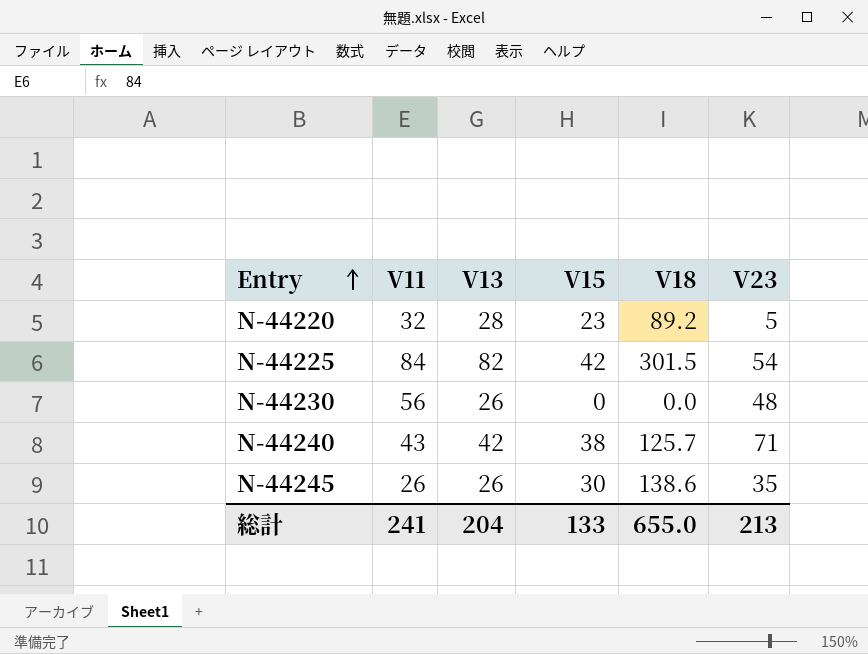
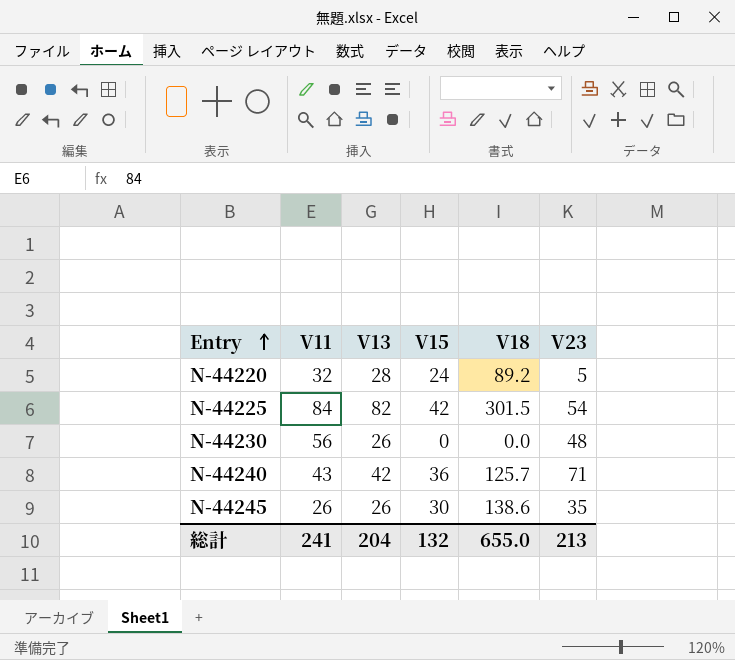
N-44220 | V15: 23 -> 24
N-44240 | V15: 38 -> 36
総計 | V15: 133 -> 132

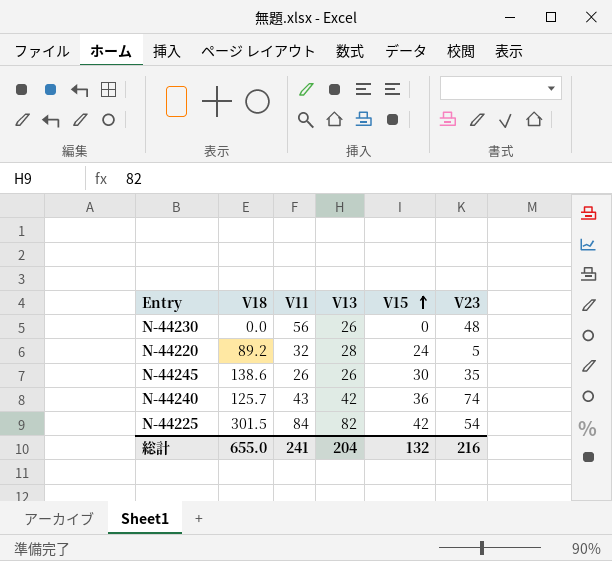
row order: Entry ascending -> V15 ascending
column V18 | position: 5 -> 2
N-44240 | V23: 71 -> 74
総計 | V23: 213 -> 216

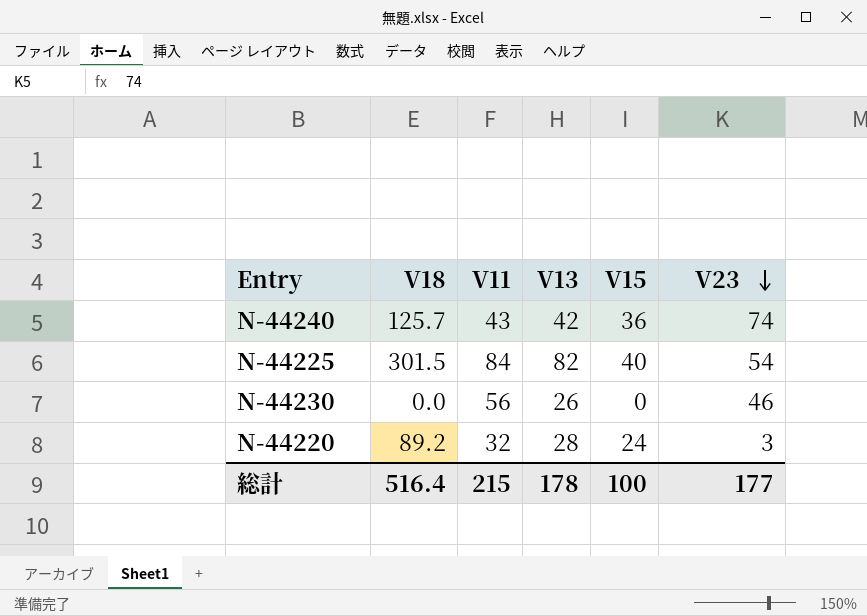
row order: V15 ascending -> V23 descending
row N-44245: 138.6 | 26 | 26 | 30 | 35 -> none
N-44225 | V15: 42 -> 40
N-44230 | V23: 48 -> 46
N-44220 | V23: 5 -> 3
総計 | V18: 655.0 -> 516.4
総計 | V11: 241 -> 215
総計 | V13: 204 -> 178
総計 | V15: 132 -> 100
総計 | V23: 216 -> 177

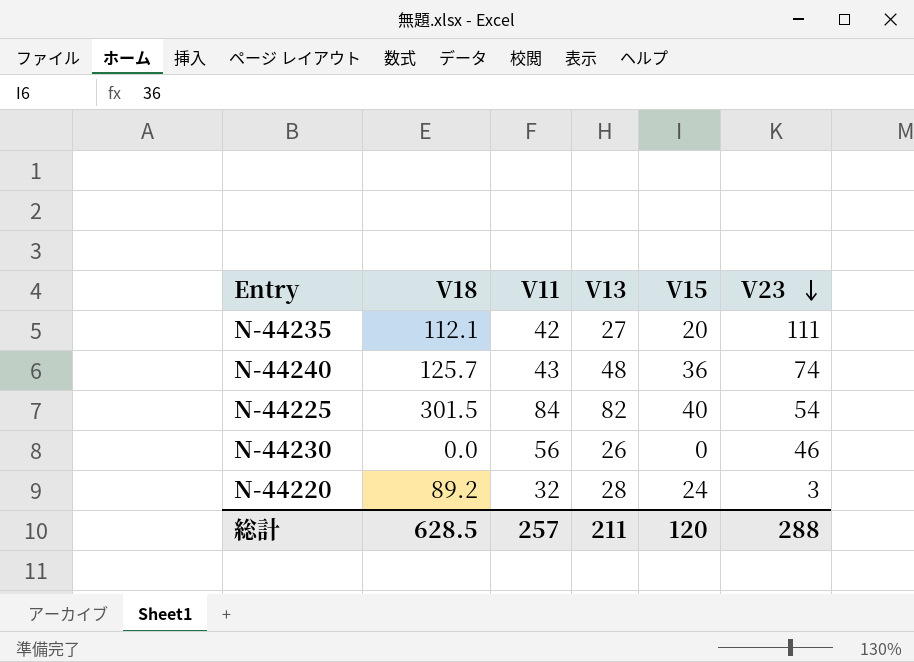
row N-44235: none -> 112.1 | 42 | 27 | 20 | 111
N-44240 | V13: 42 -> 48
総計 | V18: 516.4 -> 628.5
総計 | V11: 215 -> 257
総計 | V13: 178 -> 211
総計 | V15: 100 -> 120
総計 | V23: 177 -> 288

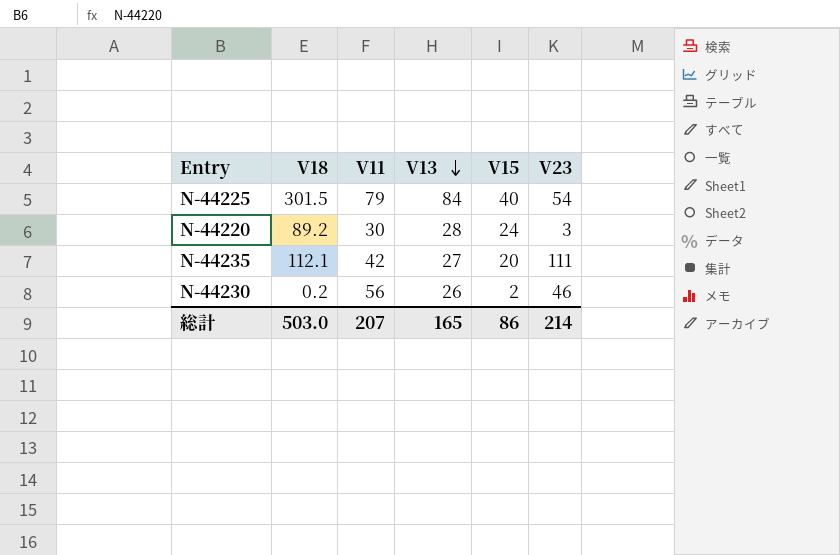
row order: V23 descending -> V13 descending
row N-44240: 125.7 | 43 | 48 | 36 | 74 -> none
N-44225 | V11: 84 -> 79
N-44225 | V13: 82 -> 84
N-44220 | V11: 32 -> 30
N-44230 | V18: 0.0 -> 0.2
N-44230 | V15: 0 -> 2
総計 | V18: 628.5 -> 503.0
総計 | V11: 257 -> 207
総計 | V13: 211 -> 165
総計 | V15: 120 -> 86
総計 | V23: 288 -> 214

